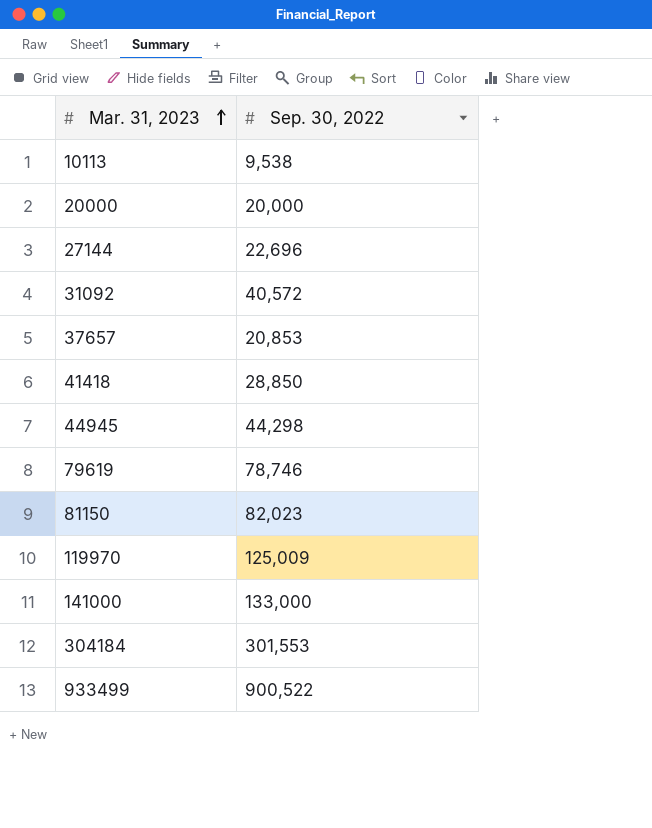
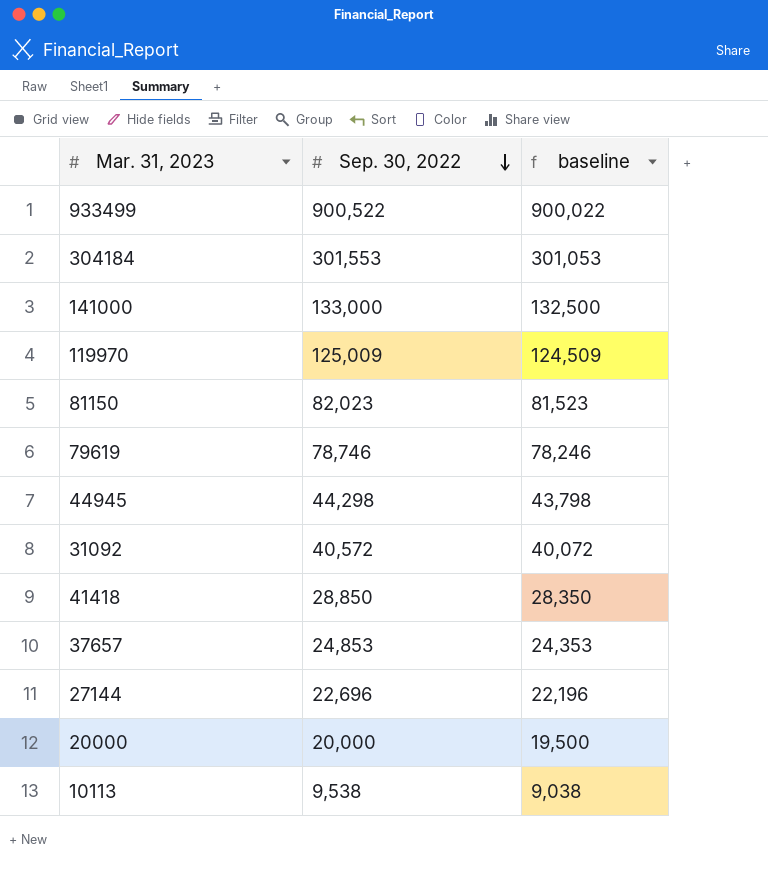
row order: Mar. 31, 2023 ascending -> Sep. 30, 2022 descending
column baseline | formula: none -> [Sep. 30, 2022] - 500
37657 | Sep. 30, 2022: 20,853 -> 24,853

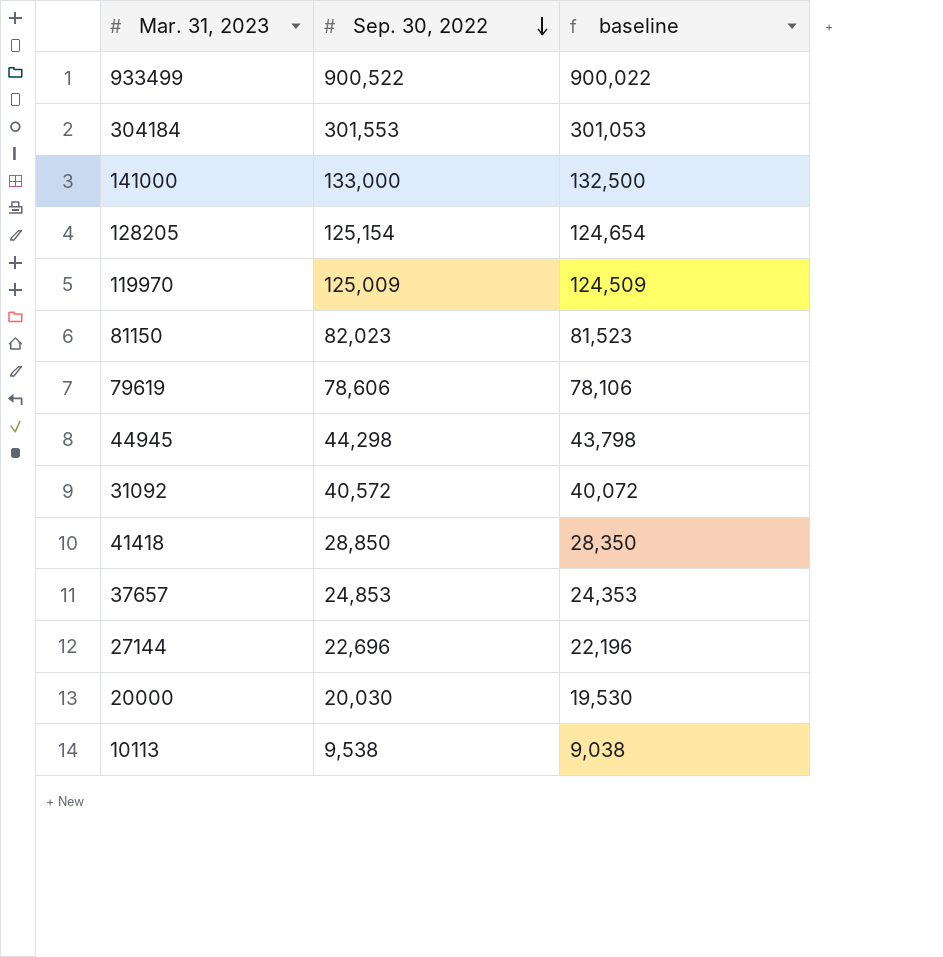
row 128205: none -> 125,154 | 124,654
79619 | Sep. 30, 2022: 78,746 -> 78,606
79619 | baseline: 78,246 -> 78,106
20000 | Sep. 30, 2022: 20,000 -> 20,030
20000 | baseline: 19,500 -> 19,530

